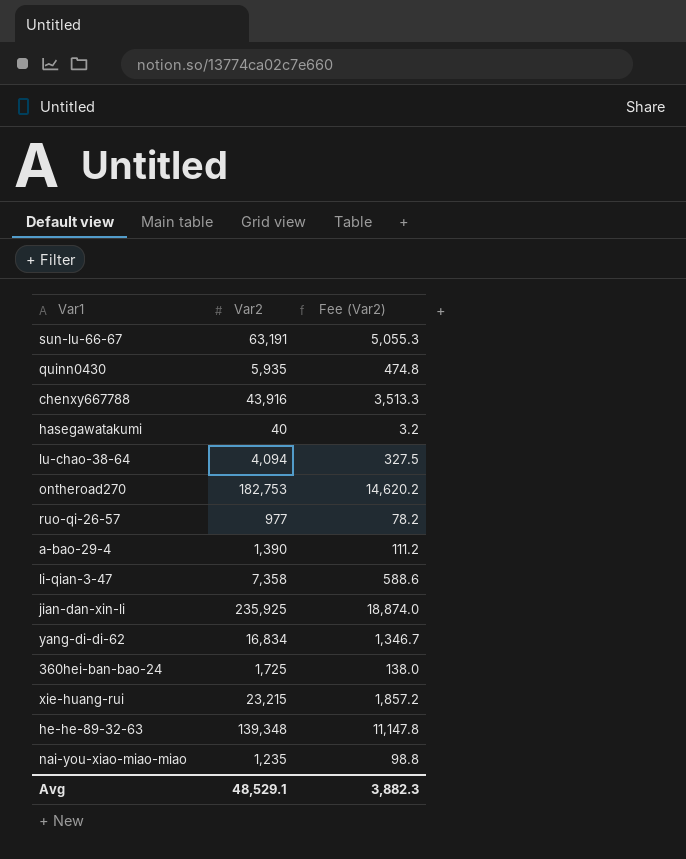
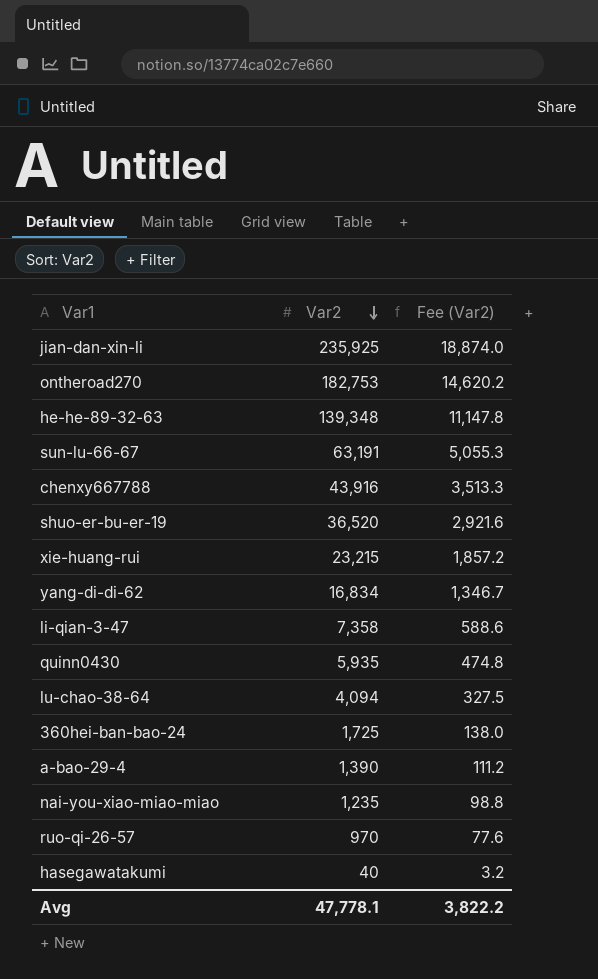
row order: none -> Var2 descending
row shuo-er-bu-er-19: none -> 36,520 | 2,921.6
ruo-qi-26-57 | Var2: 977 -> 970
ruo-qi-26-57 | Fee (Var2): 78.2 -> 77.6
Avg | Var2: 48,529.1 -> 47,778.1
Avg | Fee (Var2): 3,882.3 -> 3,822.2

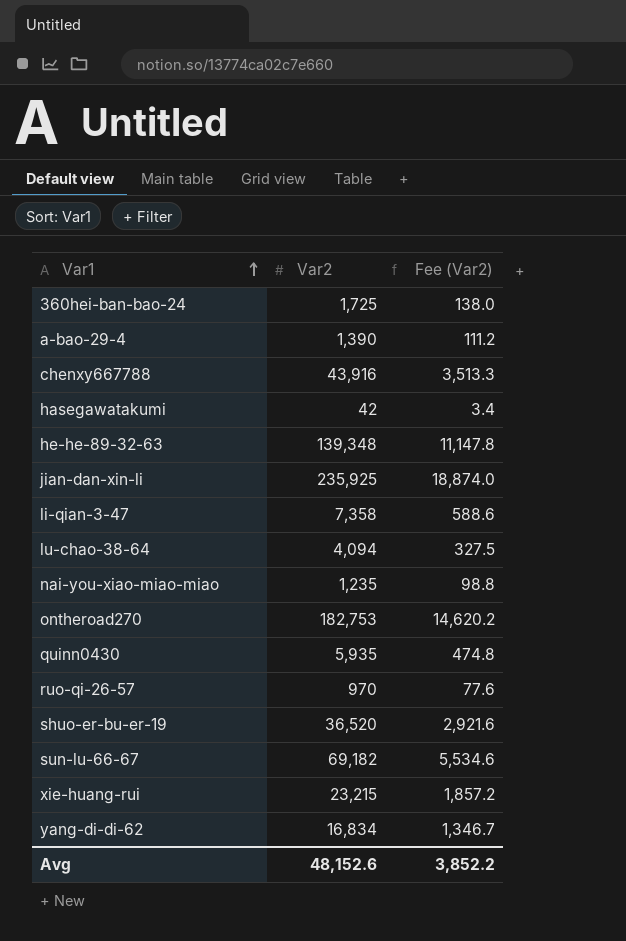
row order: Var2 descending -> Var1 ascending
hasegawatakumi | Var2: 40 -> 42
hasegawatakumi | Fee (Var2): 3.2 -> 3.4
sun-lu-66-67 | Var2: 63,191 -> 69,182
sun-lu-66-67 | Fee (Var2): 5,055.3 -> 5,534.6
Avg | Var2: 47,778.1 -> 48,152.6
Avg | Fee (Var2): 3,822.2 -> 3,852.2

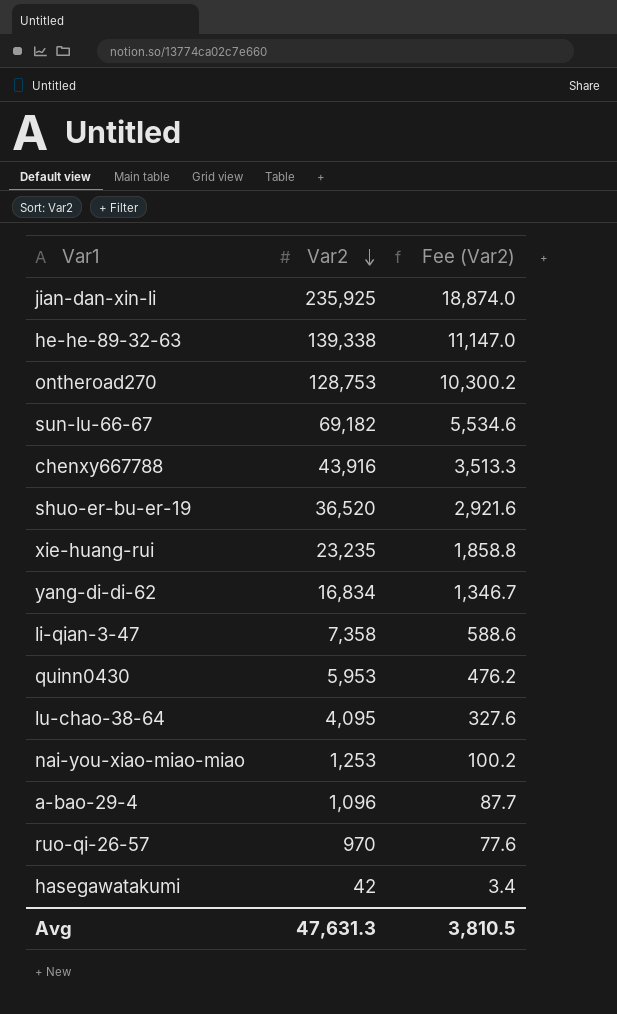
row order: Var1 ascending -> Var2 descending
row 360hei-ban-bao-24: 1,725 | 138.0 -> none
he-he-89-32-63 | Var2: 139,348 -> 139,338
he-he-89-32-63 | Fee (Var2): 11,147.8 -> 11,147.0
ontheroad270 | Var2: 182,753 -> 128,753
ontheroad270 | Fee (Var2): 14,620.2 -> 10,300.2
xie-huang-rui | Var2: 23,215 -> 23,235
xie-huang-rui | Fee (Var2): 1,857.2 -> 1,858.8
quinn0430 | Var2: 5,935 -> 5,953
quinn0430 | Fee (Var2): 474.8 -> 476.2
lu-chao-38-64 | Var2: 4,094 -> 4,095
lu-chao-38-64 | Fee (Var2): 327.5 -> 327.6
nai-you-xiao-miao-miao | Var2: 1,235 -> 1,253
nai-you-xiao-miao-miao | Fee (Var2): 98.8 -> 100.2
a-bao-29-4 | Var2: 1,390 -> 1,096
a-bao-29-4 | Fee (Var2): 111.2 -> 87.7
Avg | Var2: 48,152.6 -> 47,631.3
Avg | Fee (Var2): 3,852.2 -> 3,810.5

